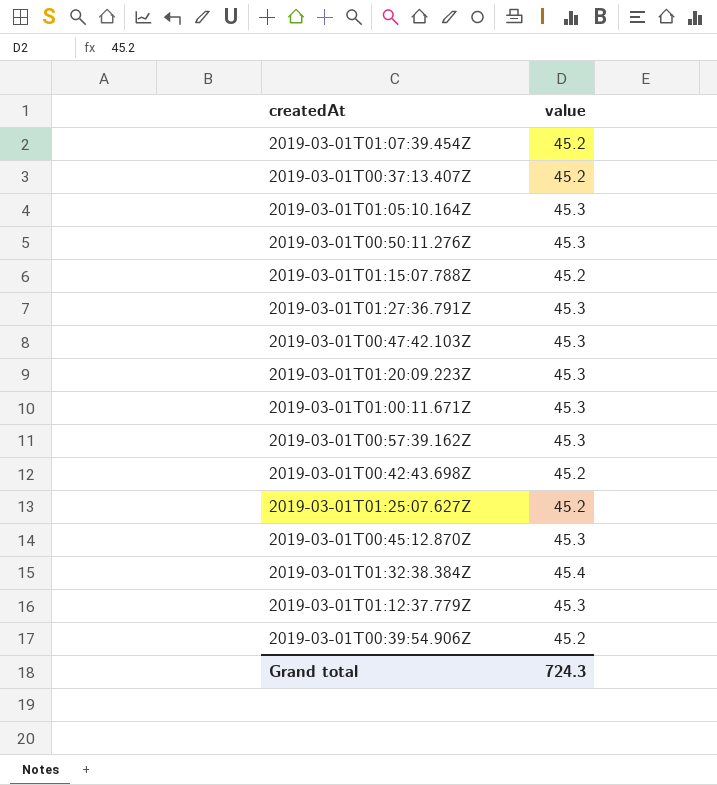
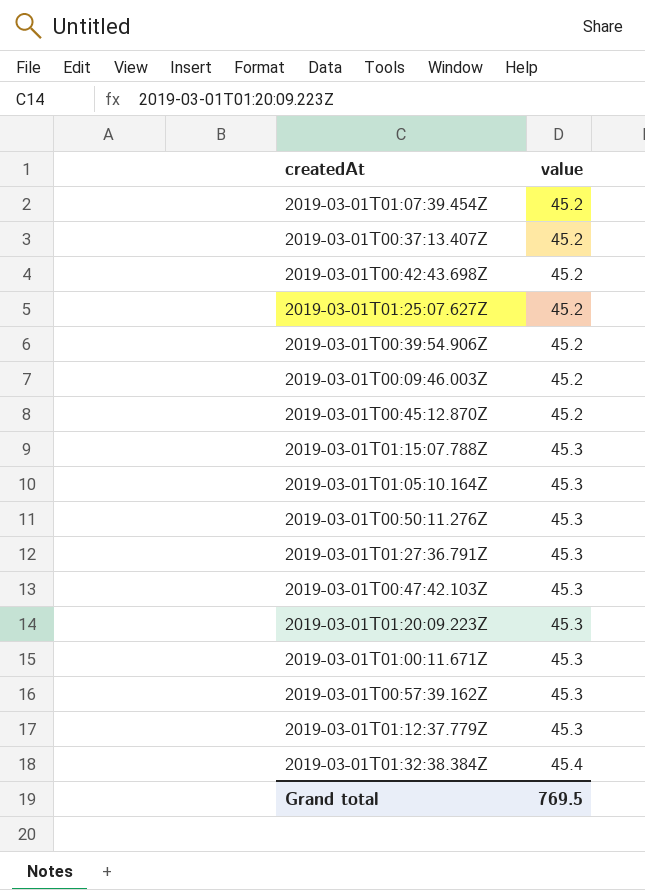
row order: none -> value ascending
row 2019-03-01T00:09:46.003Z: none -> 45.2
2019-03-01T00:45:12.870Z | value: 45.3 -> 45.2
2019-03-01T01:15:07.788Z | value: 45.2 -> 45.3
Grand total | value: 724.3 -> 769.5

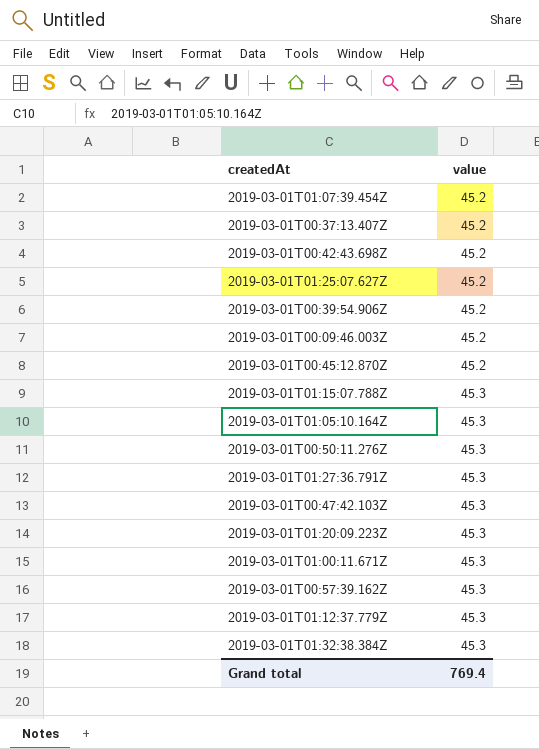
2019-03-01T01:32:38.384Z | value: 45.4 -> 45.3
Grand total | value: 769.5 -> 769.4

